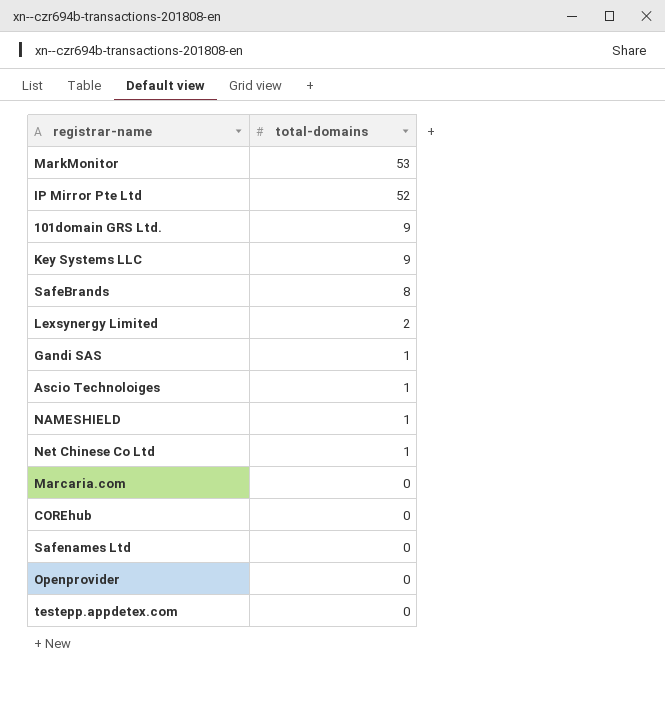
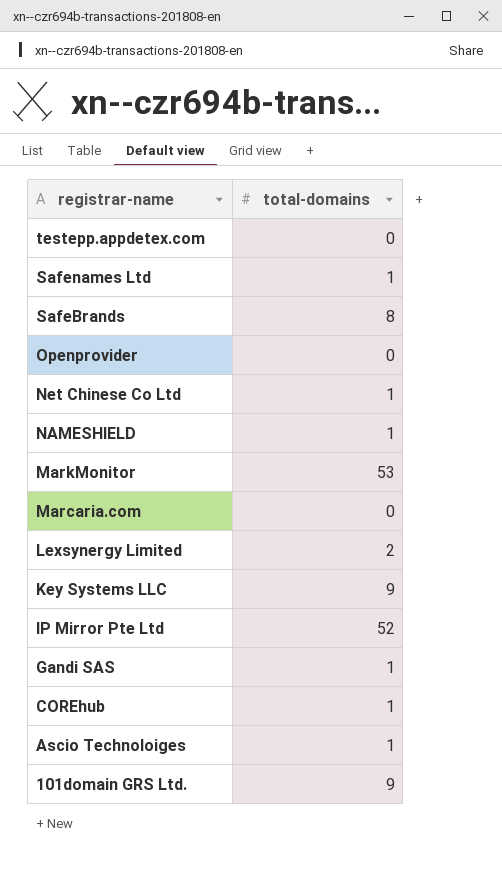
row order: total-domains descending -> registrar-name descending
Safenames Ltd | total-domains: 0 -> 1
COREhub | total-domains: 0 -> 1

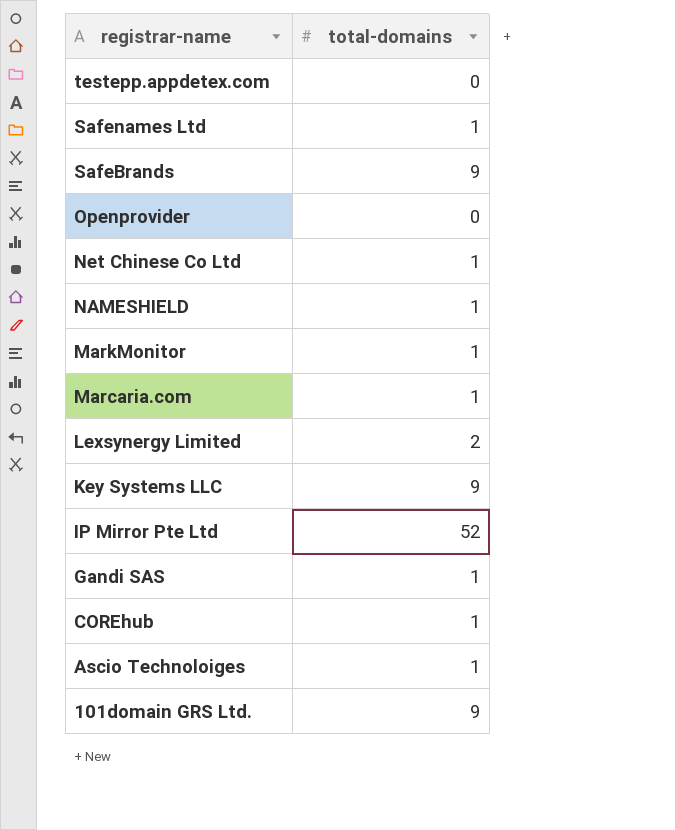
SafeBrands | total-domains: 8 -> 9
MarkMonitor | total-domains: 53 -> 1
Marcaria.com | total-domains: 0 -> 1

